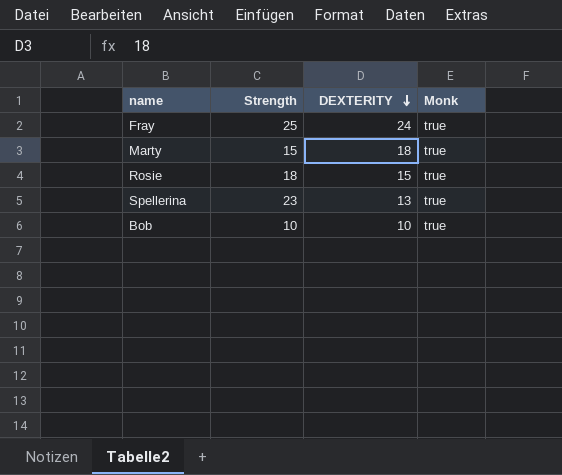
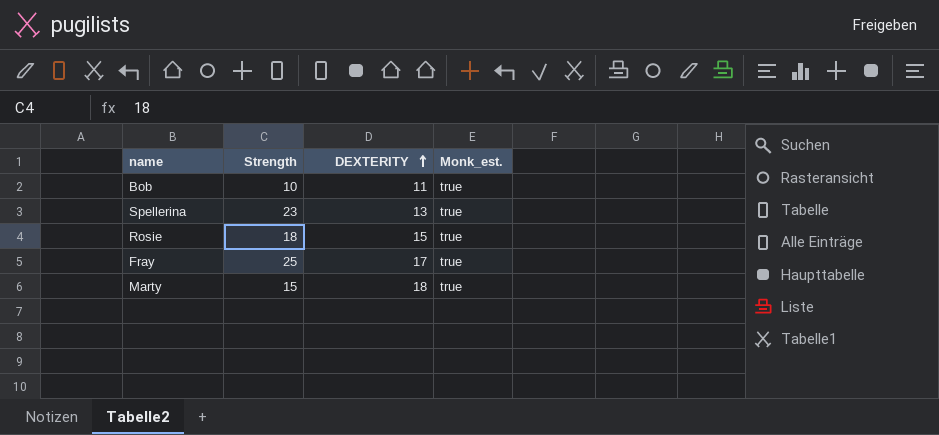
row order: DEXTERITY descending -> DEXTERITY ascending
column name: Monk -> Monk_est.
Bob | DEXTERITY: 10 -> 11
Fray | DEXTERITY: 24 -> 17

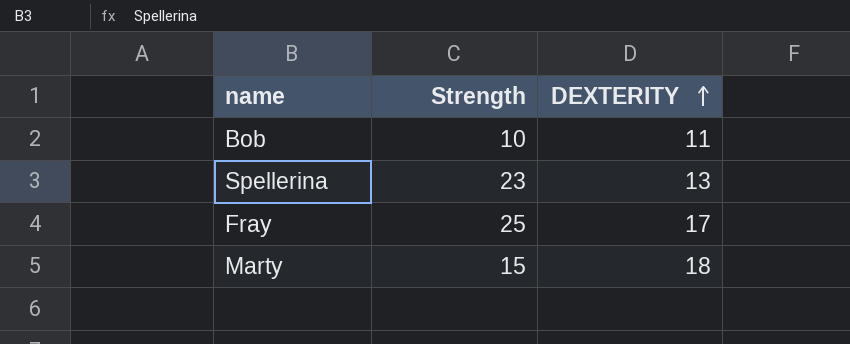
column Monk_est. | position: 4 -> none
row Rosie: 18 | 15 | true -> none

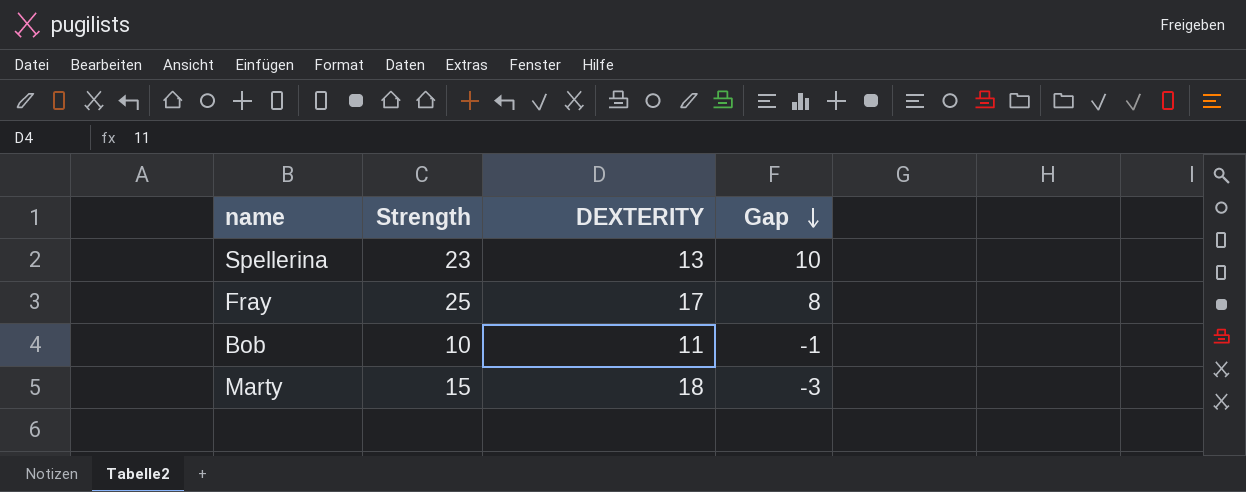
row order: DEXTERITY ascending -> Gap descending
column Gap | formula: none -> [Strength] - [DEXTERITY]

